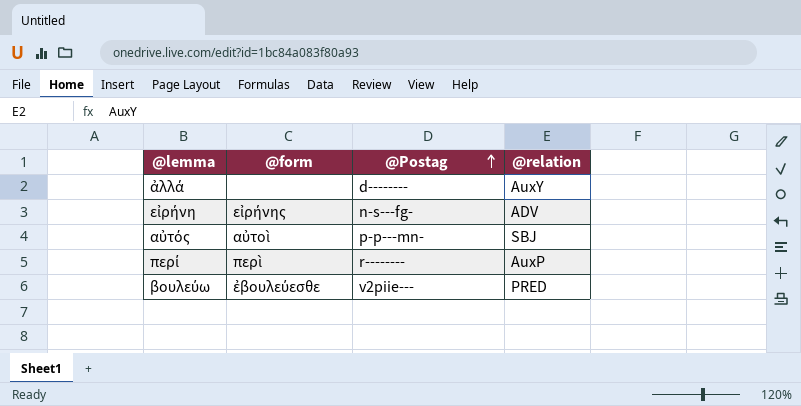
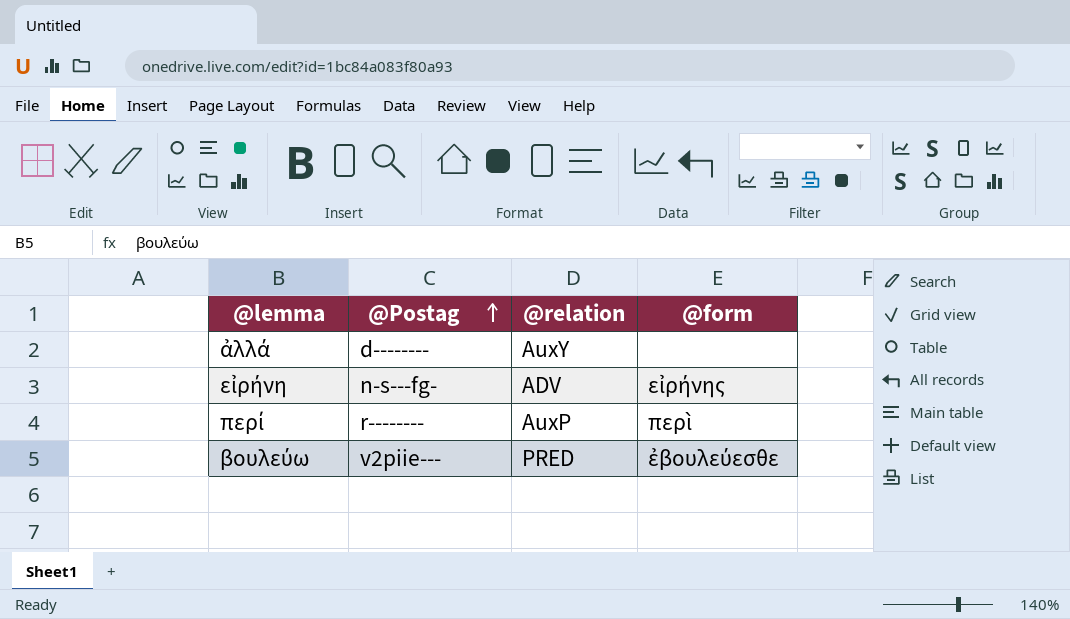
column @form | position: 2 -> 4
row αὐτός: αὐτοὶ | p-p---mn- | SBJ -> none

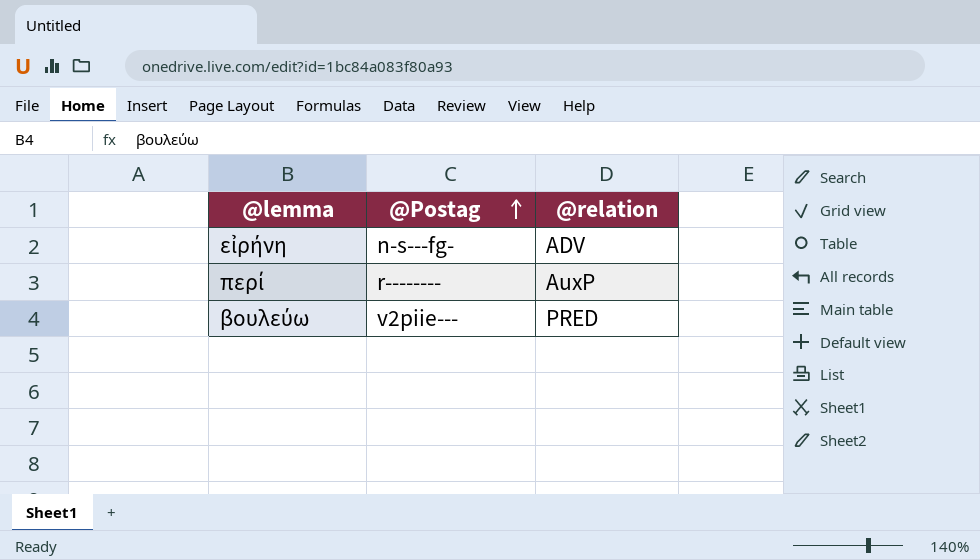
column @form | position: 4 -> none
row ἀλλά: d-------- | AuxY | none -> none

